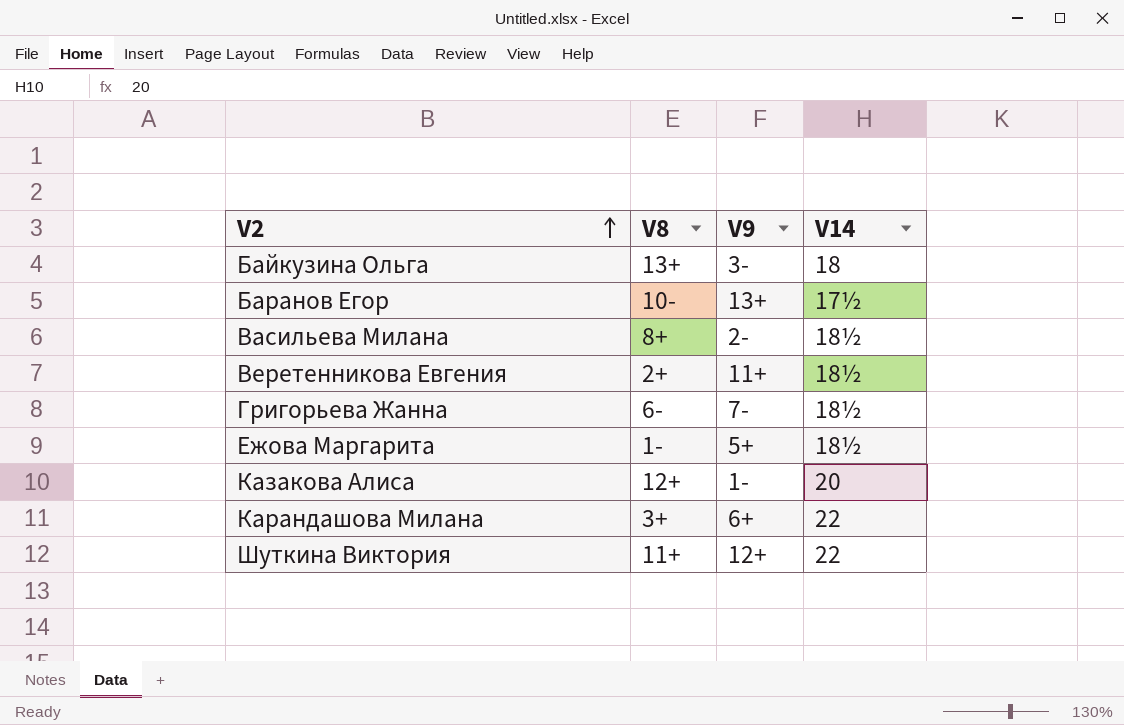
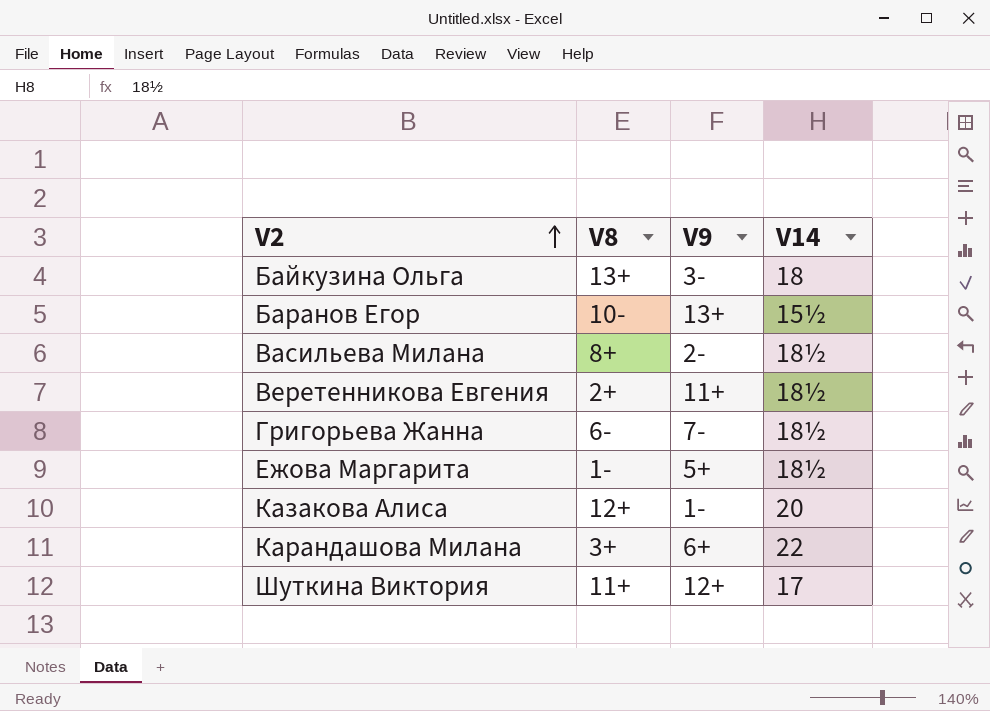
Баранов Егор | V14: 17½ -> 15½
Шуткина Виктория | V14: 22 -> 17

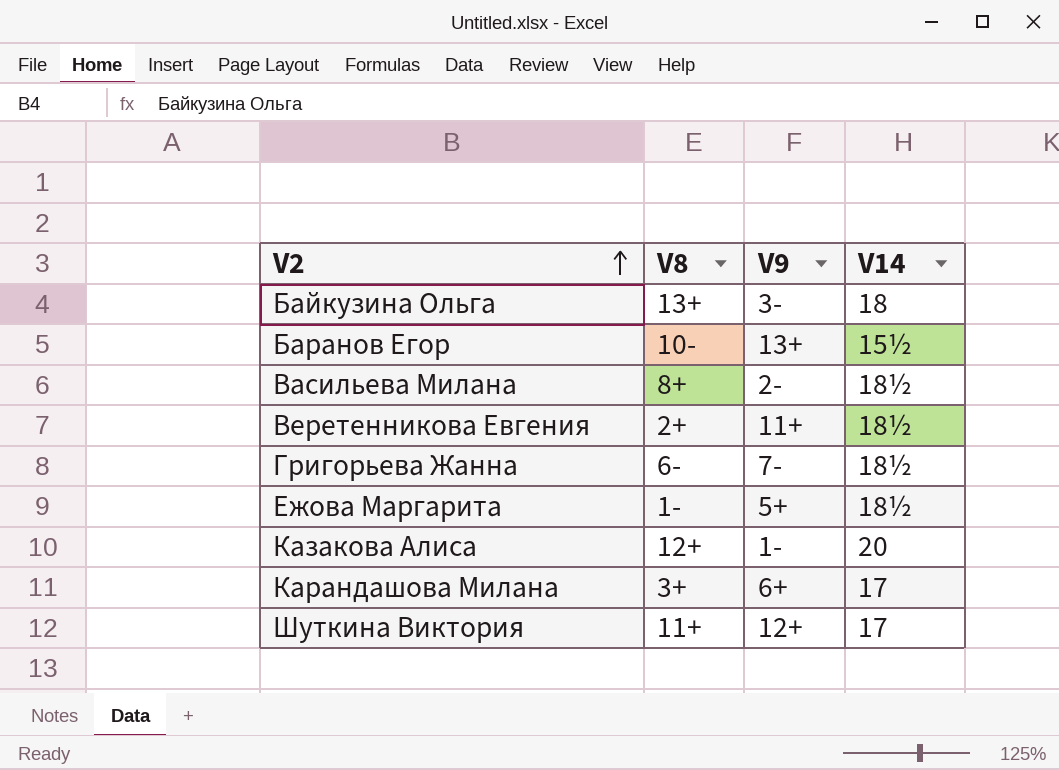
Карандашова Милана | V14: 22 -> 17

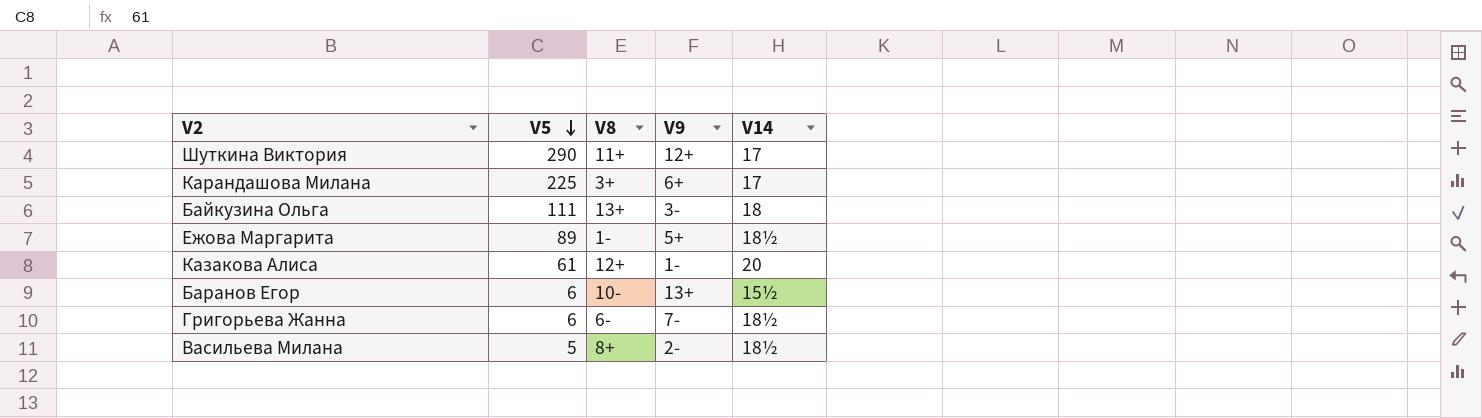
row order: V2 ascending -> V5 descending
column V5 | position: none -> 2
row Веретенникова Евгения: 2+ | 11+ | 18½ -> none

